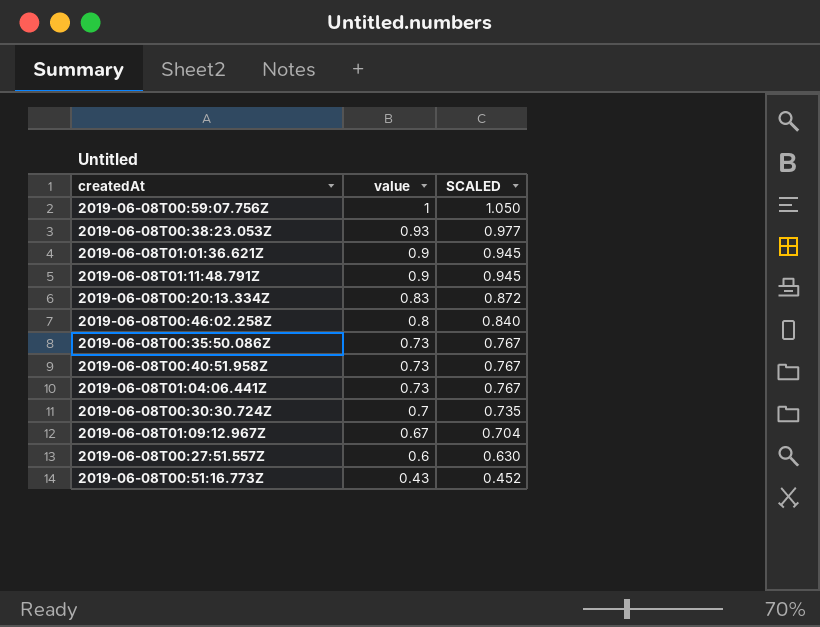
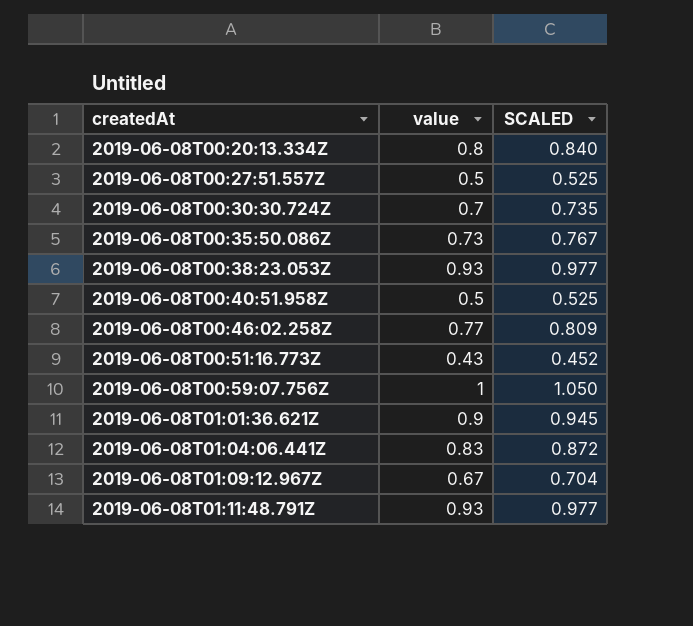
row order: value descending -> createdAt ascending
2019-06-08T00:20:13.334Z | value: 0.83 -> 0.8
2019-06-08T00:20:13.334Z | SCALED: 0.872 -> 0.840
2019-06-08T00:27:51.557Z | value: 0.6 -> 0.5
2019-06-08T00:27:51.557Z | SCALED: 0.630 -> 0.525
2019-06-08T00:40:51.958Z | value: 0.73 -> 0.5
2019-06-08T00:40:51.958Z | SCALED: 0.767 -> 0.525
2019-06-08T00:46:02.258Z | value: 0.8 -> 0.77
2019-06-08T00:46:02.258Z | SCALED: 0.840 -> 0.809
2019-06-08T01:04:06.441Z | value: 0.73 -> 0.83
2019-06-08T01:04:06.441Z | SCALED: 0.767 -> 0.872
2019-06-08T01:11:48.791Z | value: 0.9 -> 0.93
2019-06-08T01:11:48.791Z | SCALED: 0.945 -> 0.977

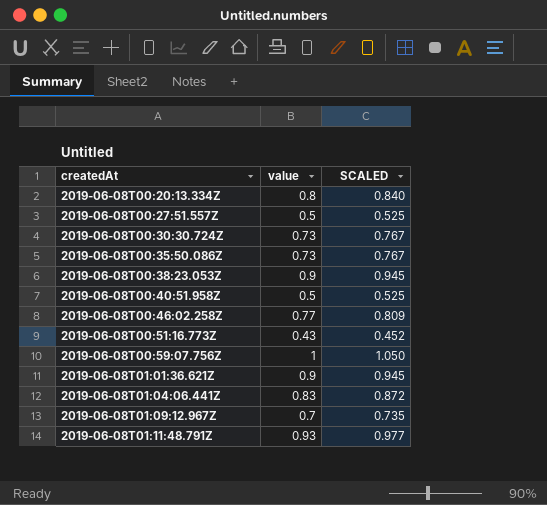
2019-06-08T00:30:30.724Z | value: 0.7 -> 0.73
2019-06-08T00:30:30.724Z | SCALED: 0.735 -> 0.767
2019-06-08T00:38:23.053Z | value: 0.93 -> 0.9
2019-06-08T00:38:23.053Z | SCALED: 0.977 -> 0.945
2019-06-08T01:09:12.967Z | value: 0.67 -> 0.7
2019-06-08T01:09:12.967Z | SCALED: 0.704 -> 0.735

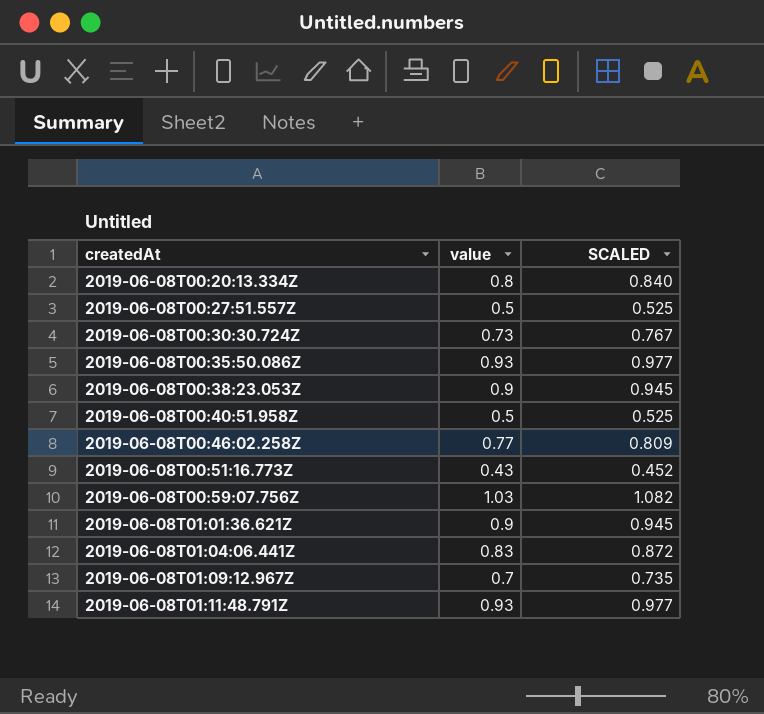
2019-06-08T00:35:50.086Z | value: 0.73 -> 0.93
2019-06-08T00:35:50.086Z | SCALED: 0.767 -> 0.977
2019-06-08T00:59:07.756Z | value: 1 -> 1.03
2019-06-08T00:59:07.756Z | SCALED: 1.050 -> 1.082

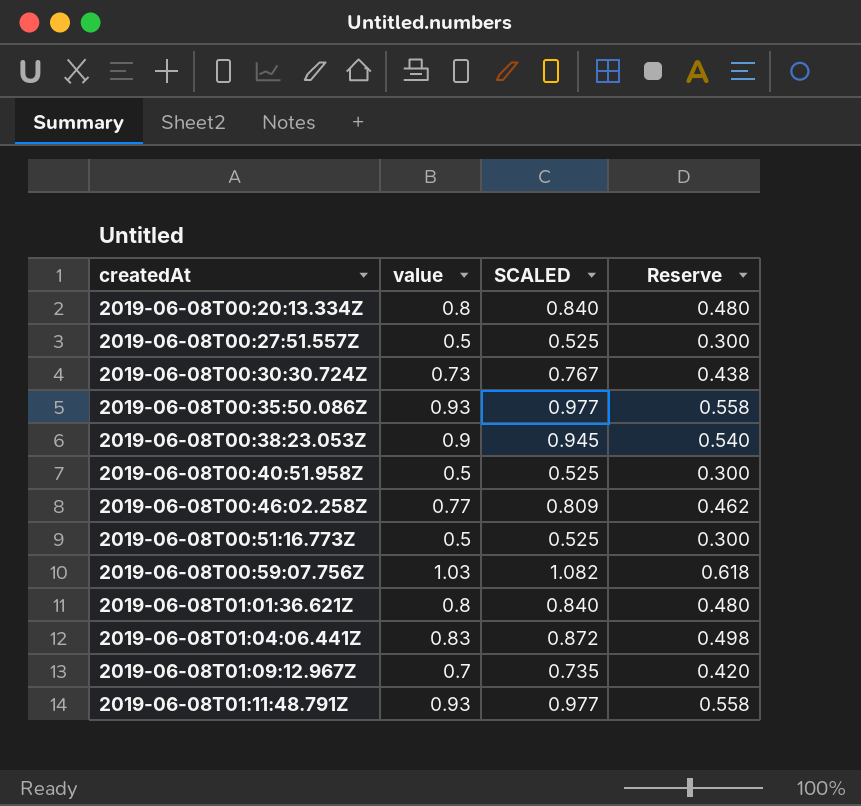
column Reserve | formula: none -> [value] * 0.6
2019-06-08T00:51:16.773Z | value: 0.43 -> 0.5
2019-06-08T00:51:16.773Z | SCALED: 0.452 -> 0.525
2019-06-08T01:01:36.621Z | value: 0.9 -> 0.8
2019-06-08T01:01:36.621Z | SCALED: 0.945 -> 0.840

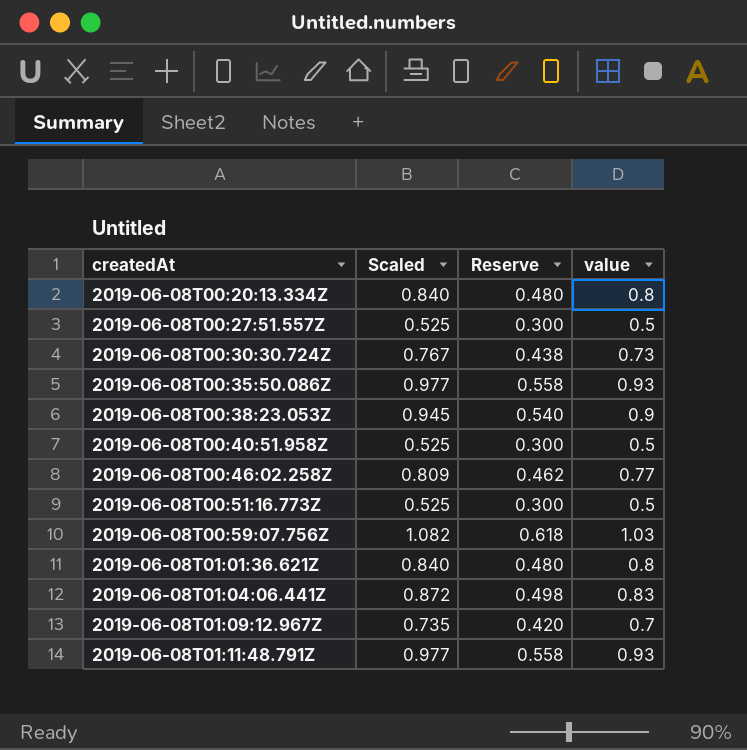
column name: SCALED -> Scaled
column value | position: 2 -> 4

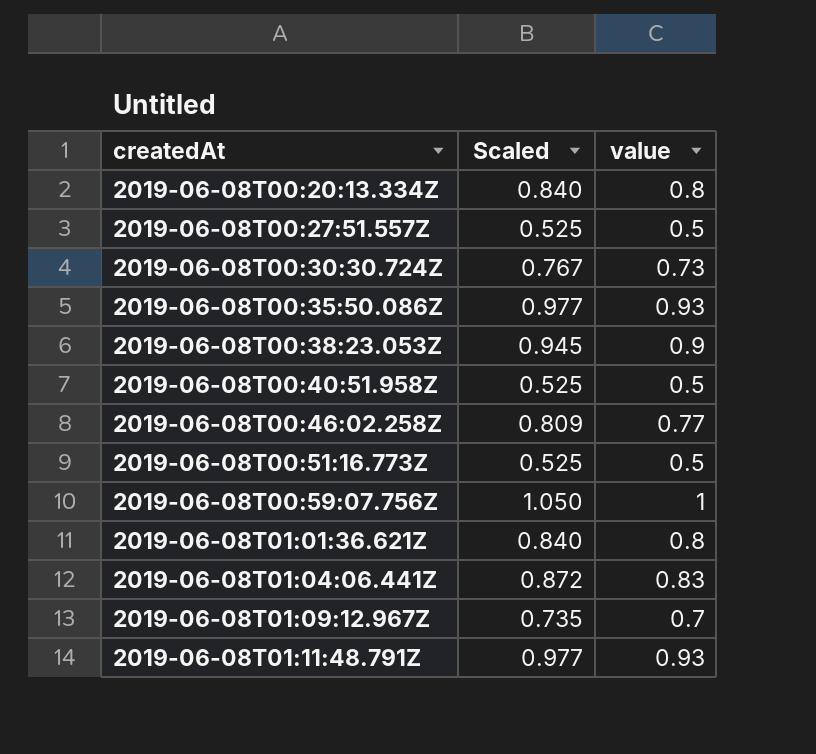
column Reserve | formula: [value] * 0.6 -> none
2019-06-08T00:59:07.756Z | Scaled: 1.082 -> 1.050
2019-06-08T00:59:07.756Z | value: 1.03 -> 1

